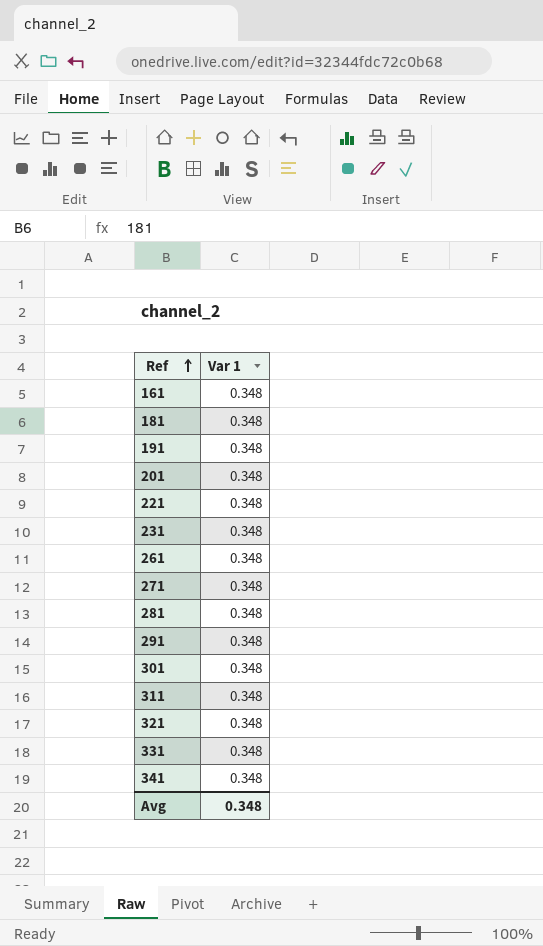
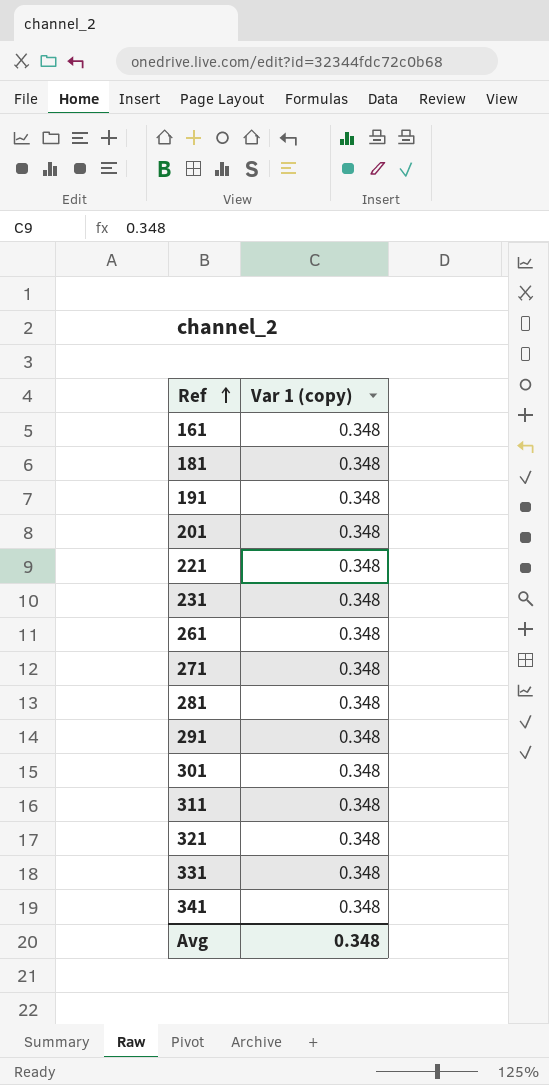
column name: Var 1 -> Var 1 (copy)

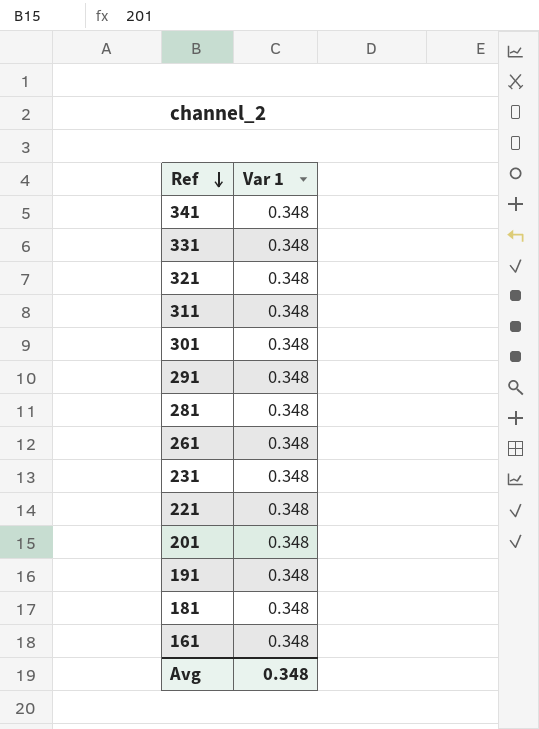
row order: Ref ascending -> Ref descending
column name: Var 1 (copy) -> Var 1
row 271: 0.348 -> none

